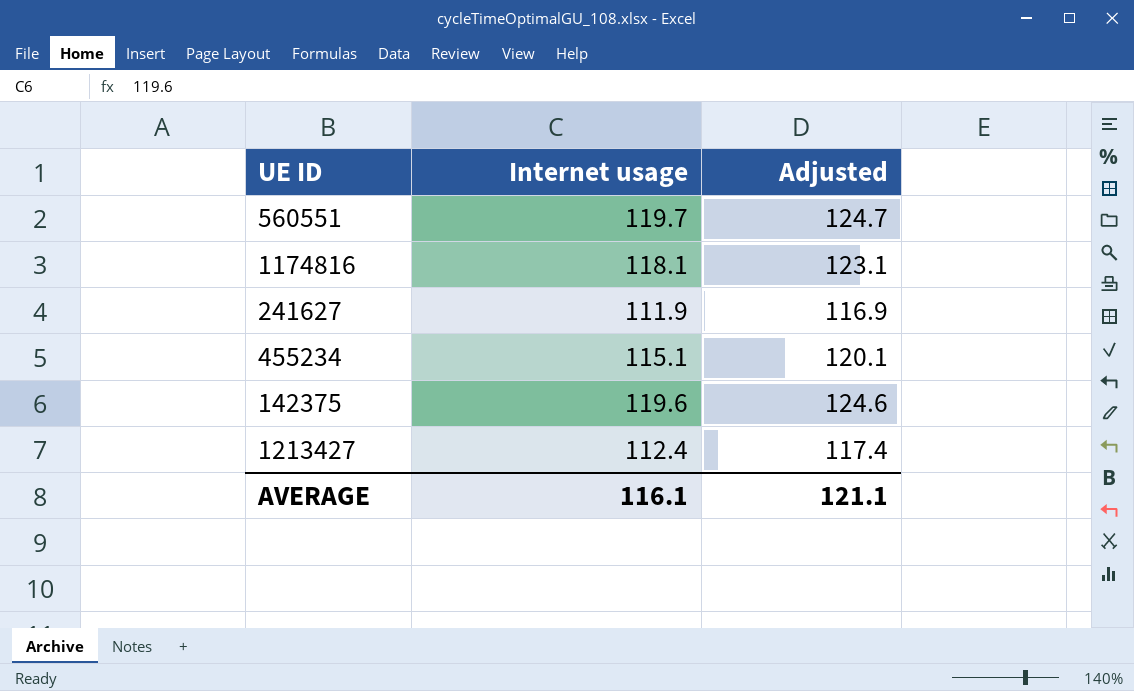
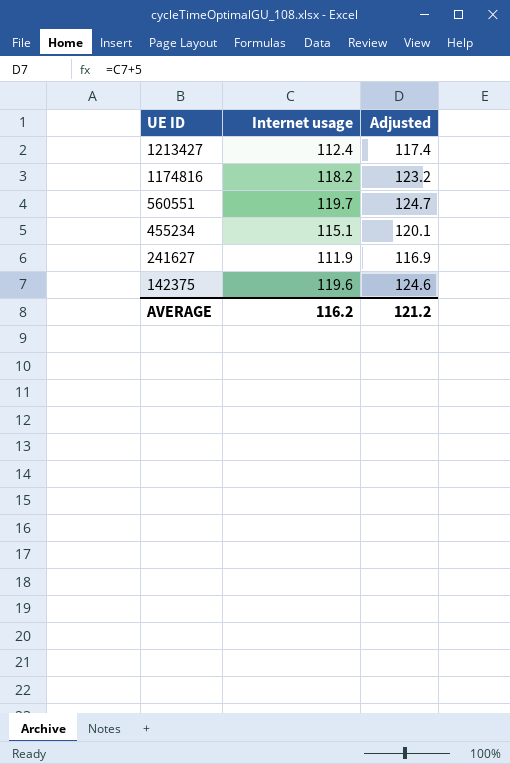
row order: none -> UE ID descending
1174816 | Internet usage: 118.1 -> 118.2
1174816 | Adjusted: 123.1 -> 123.2
AVERAGE | Internet usage: 116.1 -> 116.2
AVERAGE | Adjusted: 121.1 -> 121.2

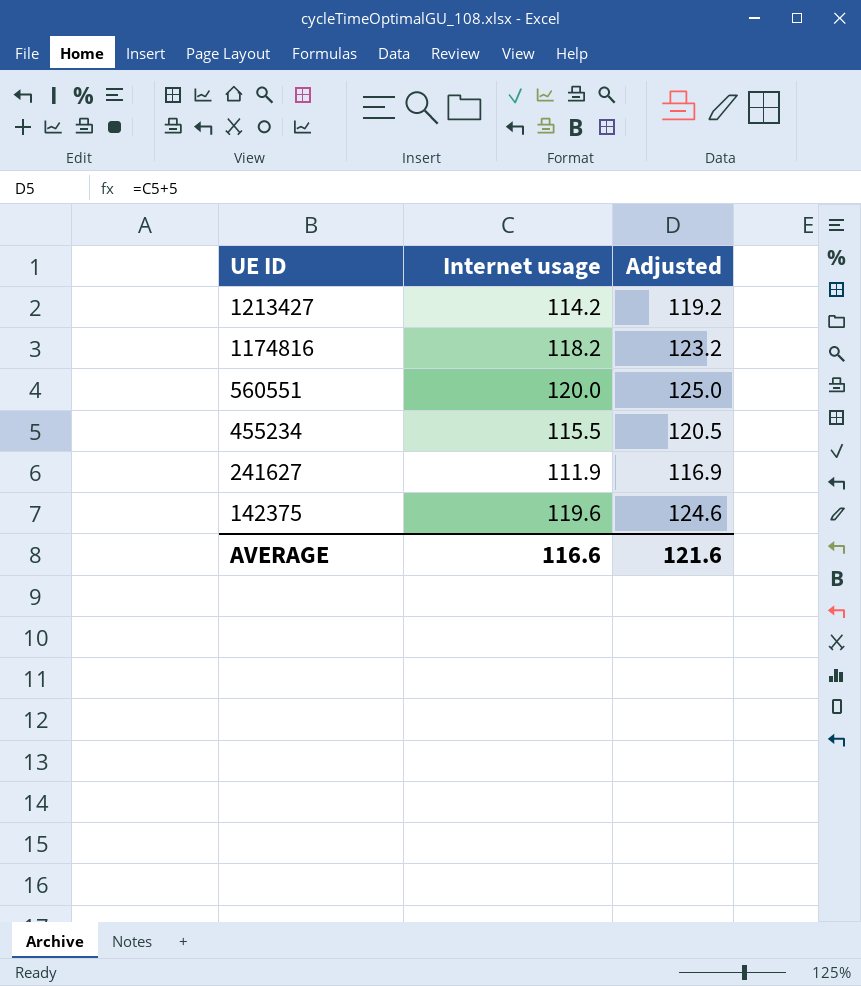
1213427 | Internet usage: 112.4 -> 114.2
1213427 | Adjusted: 117.4 -> 119.2
560551 | Internet usage: 119.7 -> 120.0
560551 | Adjusted: 124.7 -> 125.0
455234 | Internet usage: 115.1 -> 115.5
455234 | Adjusted: 120.1 -> 120.5
AVERAGE | Internet usage: 116.2 -> 116.6
AVERAGE | Adjusted: 121.2 -> 121.6

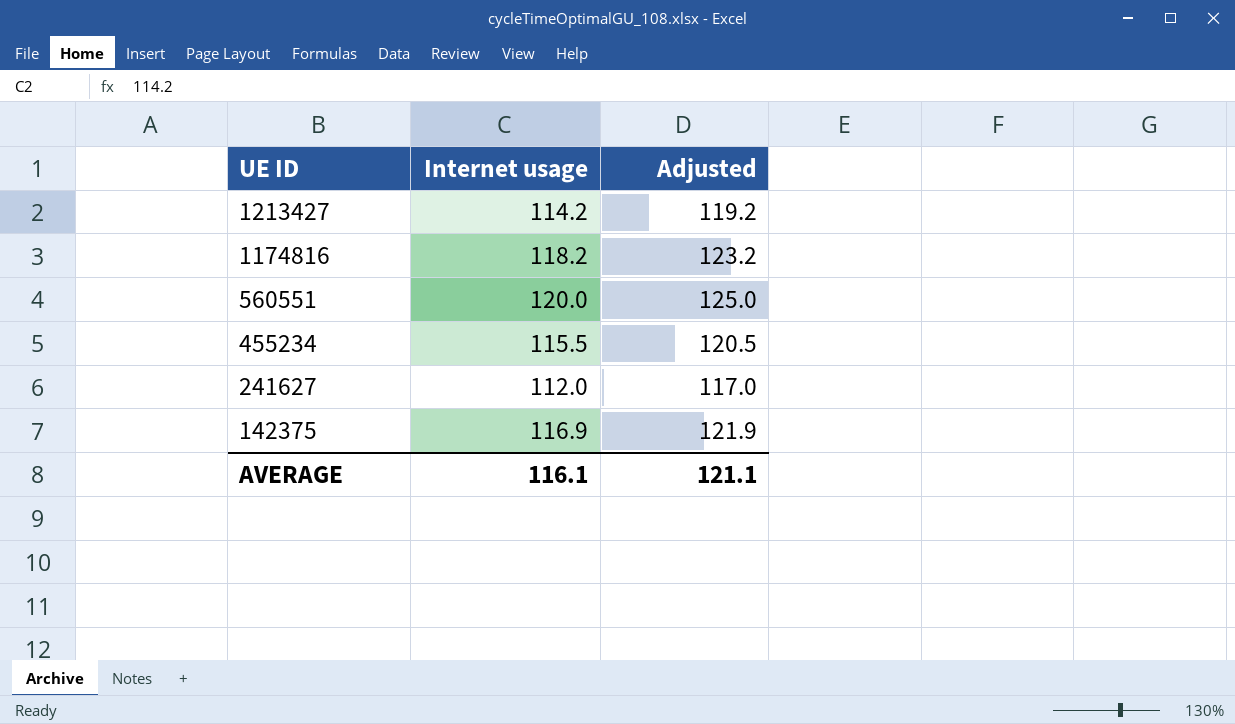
241627 | Internet usage: 111.9 -> 112.0
241627 | Adjusted: 116.9 -> 117.0
142375 | Internet usage: 119.6 -> 116.9
142375 | Adjusted: 124.6 -> 121.9
AVERAGE | Internet usage: 116.6 -> 116.1
AVERAGE | Adjusted: 121.6 -> 121.1

